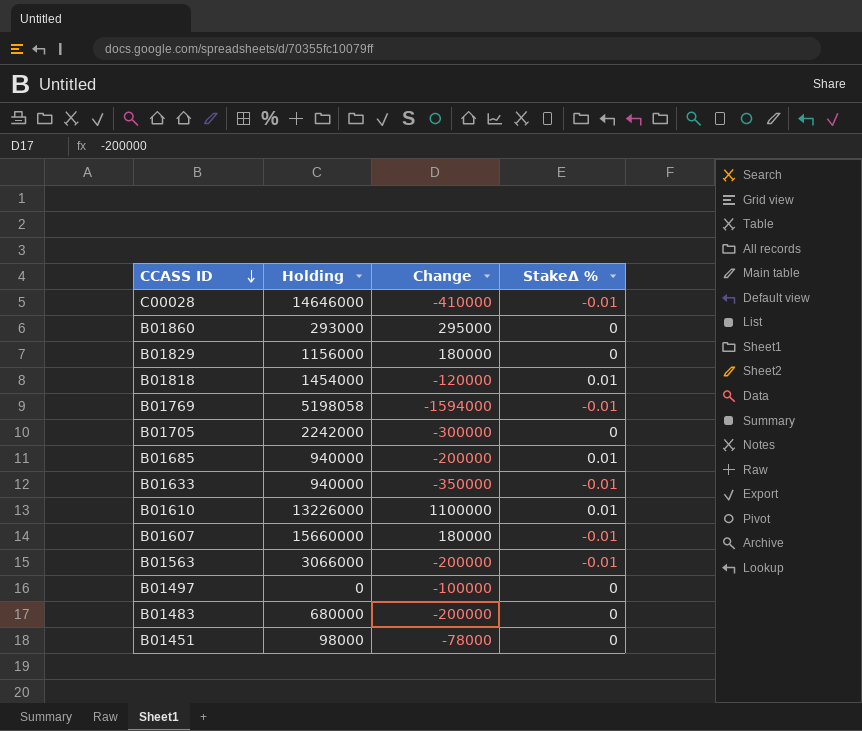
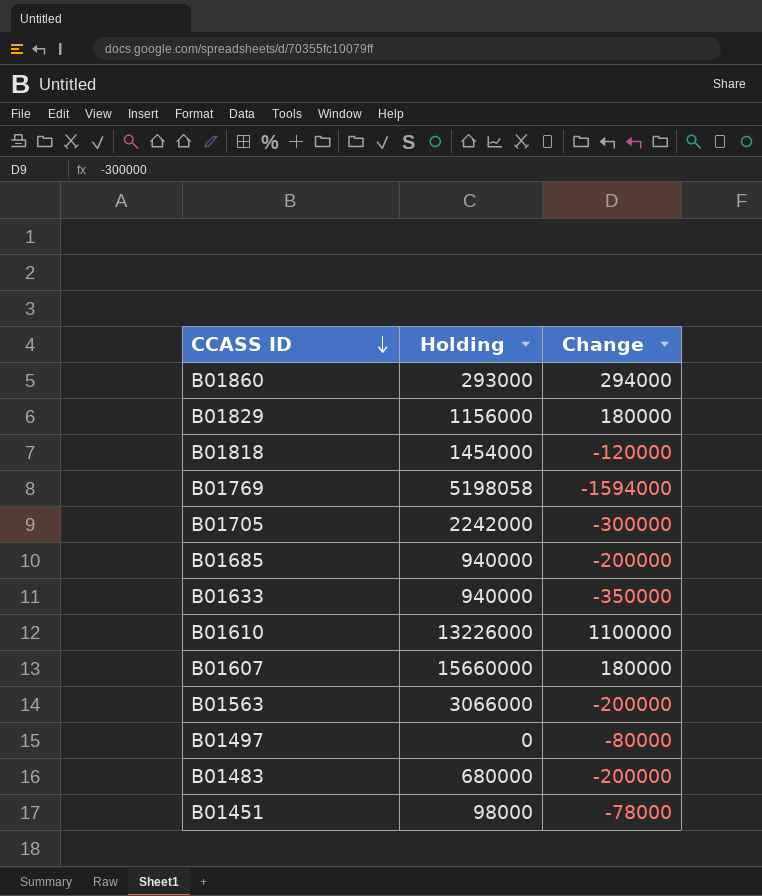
column StakeΔ % | position: 4 -> none
row C00028: 14646000 | -410000 | -0.01 -> none
B01860 | Change: 295000 -> 294000
B01497 | Change: -100000 -> -80000

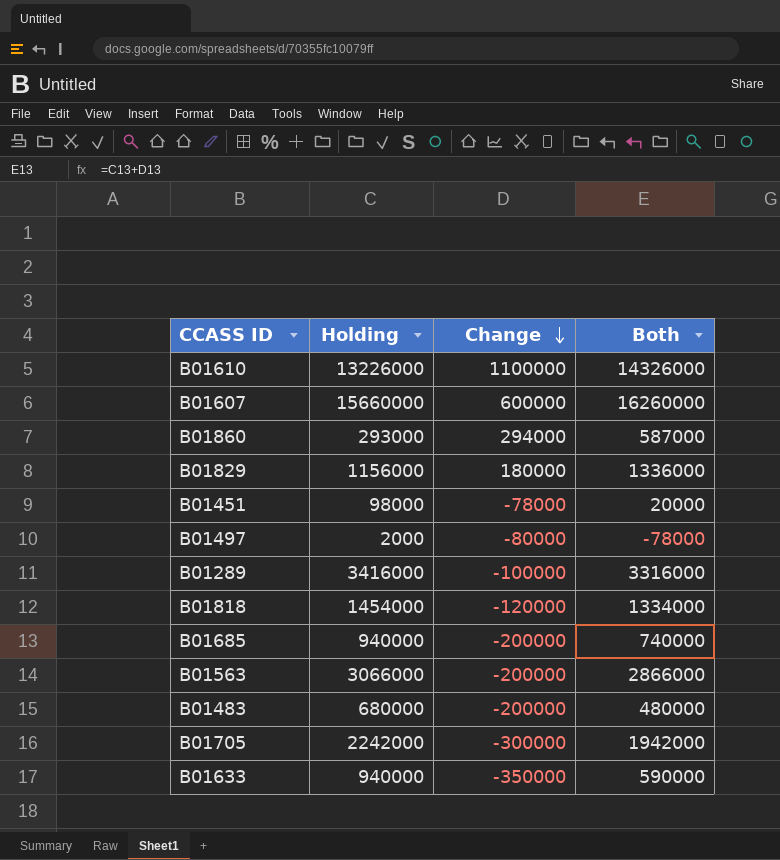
row order: CCASS ID descending -> Change descending
column Both | formula: none -> [Holding] + [Change]
row B01769: 5198058 | -1594000 -> none
B01607 | Change: 180000 -> 600000
B01497 | Holding: 0 -> 2000
row B01289: none -> 3416000 | -100000 | 3316000

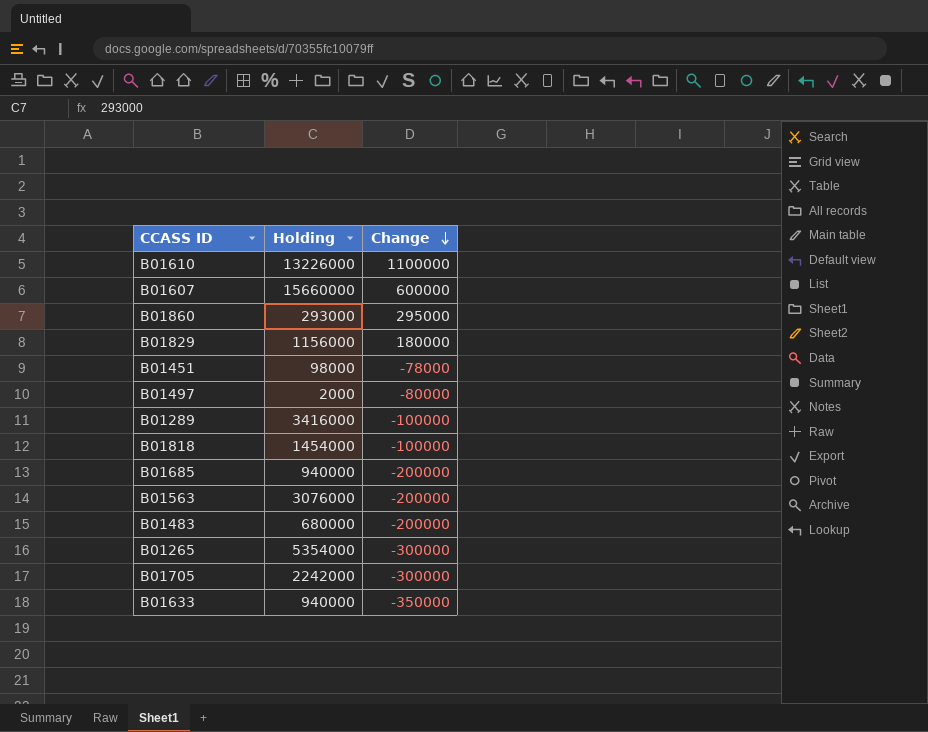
column Both | formula: [Holding] + [Change] -> none
B01860 | Change: 294000 -> 295000
B01818 | Change: -120000 -> -100000
B01563 | Holding: 3066000 -> 3076000
row B01265: none -> 5354000 | -300000

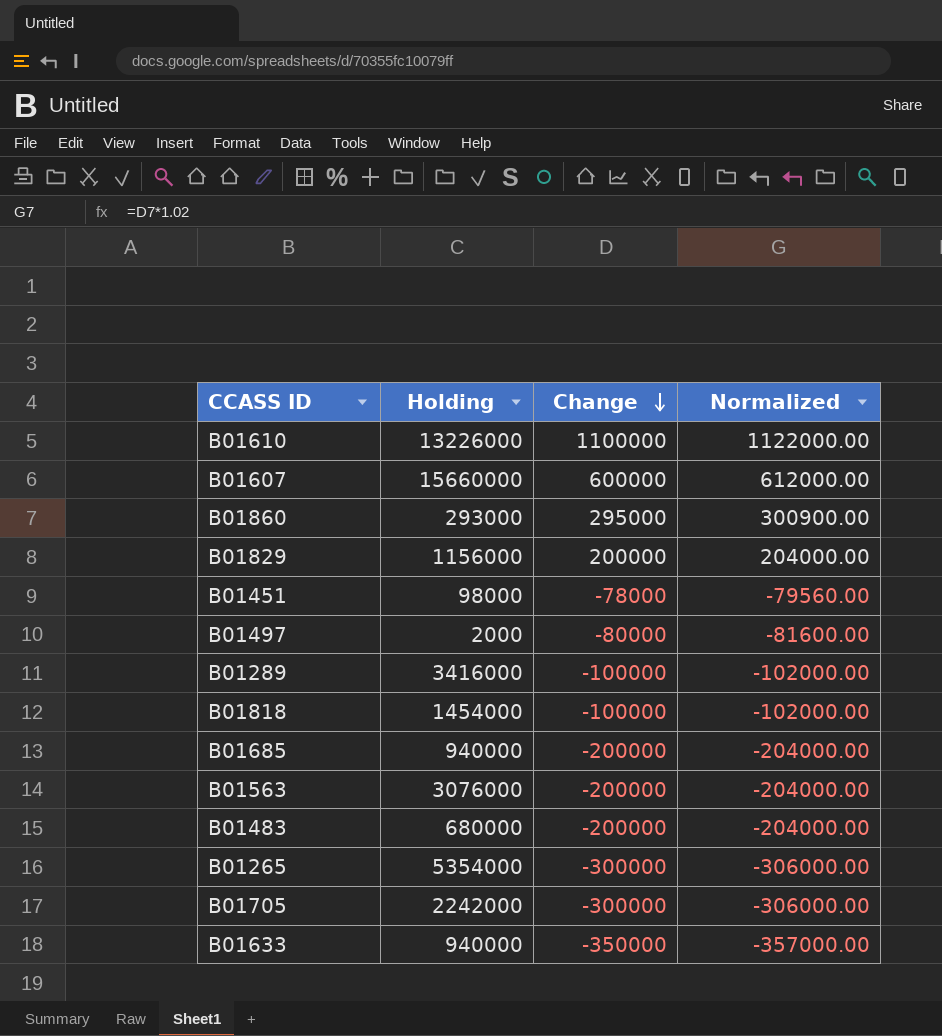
column Normalized | formula: none -> [Change] * 1.02
B01829 | Change: 180000 -> 200000

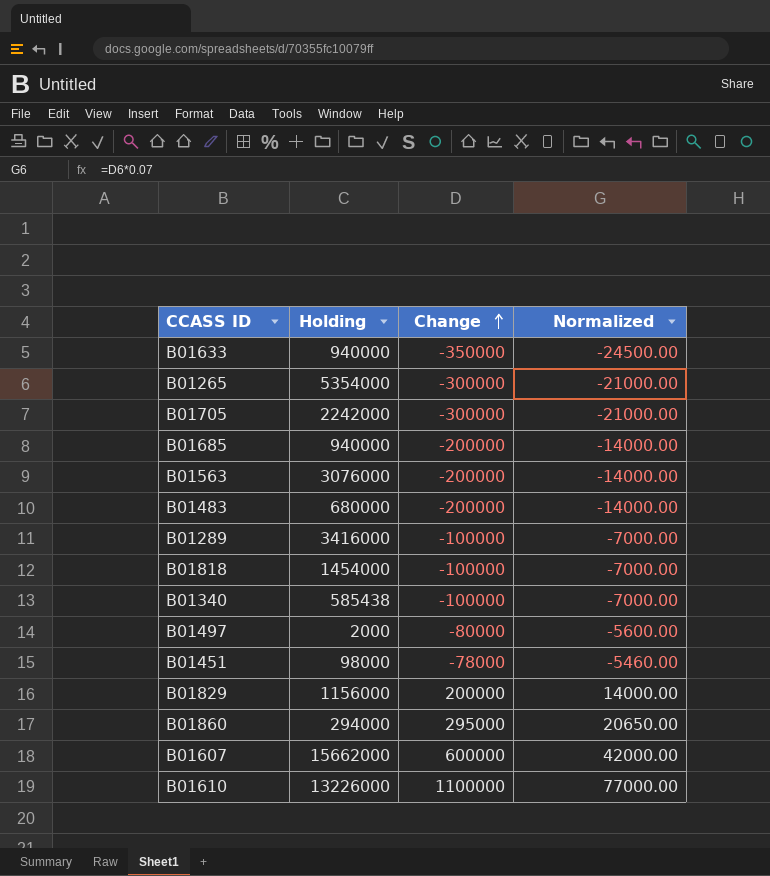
row order: Change descending -> Change ascending
column Normalized | formula: [Change] * 1.02 -> [Change] * 0.07
row B01340: none -> 585438 | -100000 | -7000.00
B01860 | Holding: 293000 -> 294000
B01607 | Holding: 15660000 -> 15662000

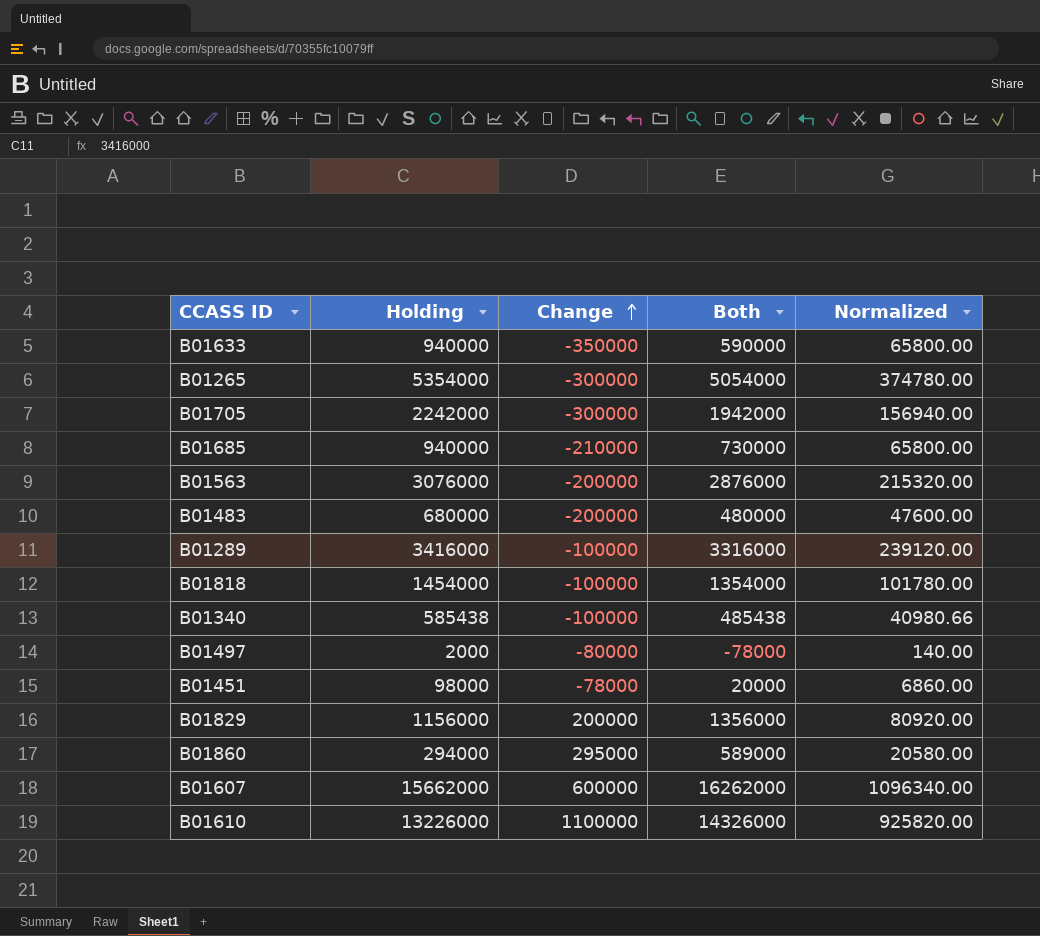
column Both | formula: none -> [Holding] + [Change]
column Normalized | formula: [Change] * 0.07 -> [Holding] * 0.07
B01685 | Change: -200000 -> -210000

